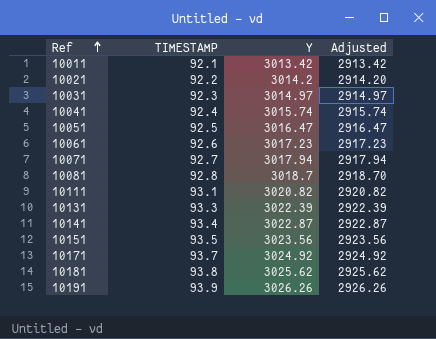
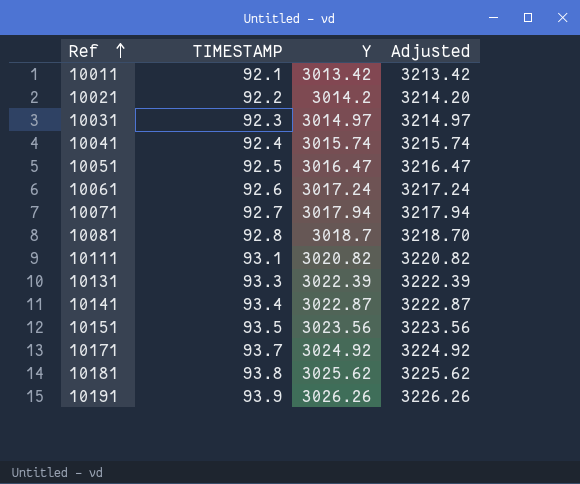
column Adjusted | formula: [Y] - 100 -> [Y] + 200
10061 | Y: 3017.23 -> 3017.24

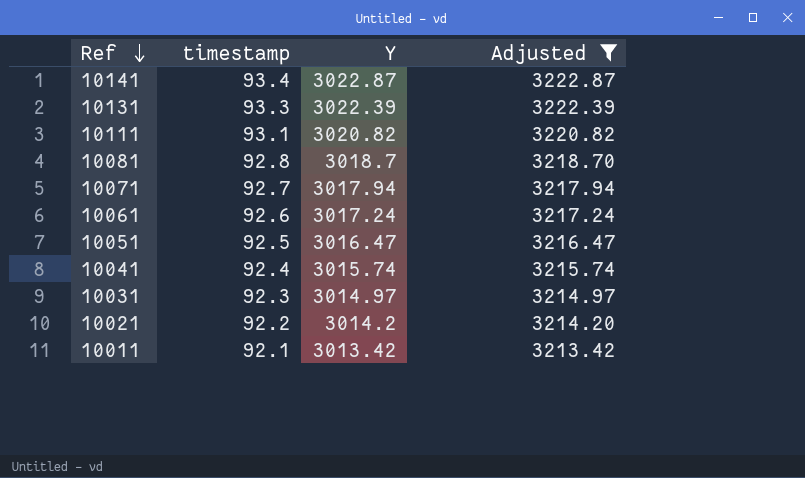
filter: none -> Adjusted <= 3222.87
row order: Ref ascending -> Ref descending
column name: TIMESTAMP -> timestamp

